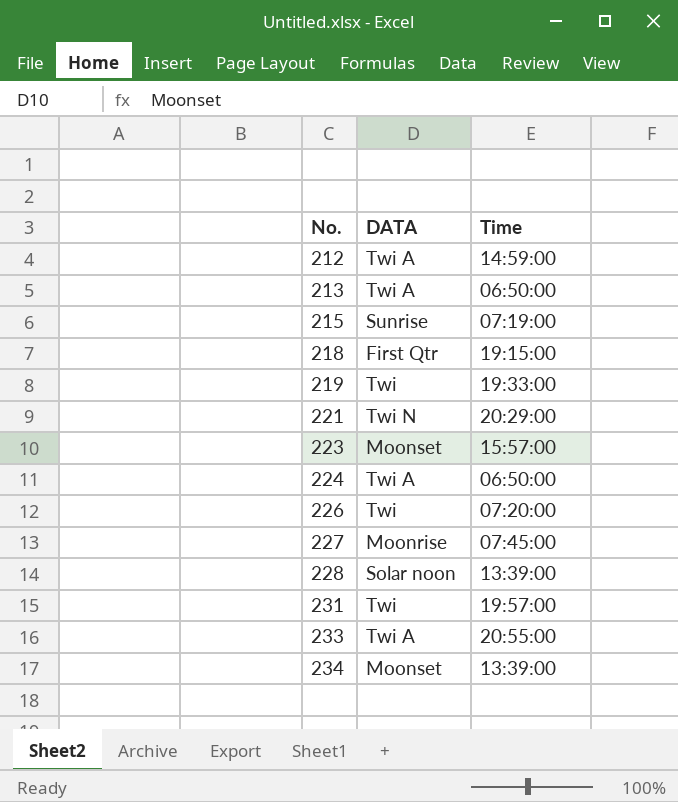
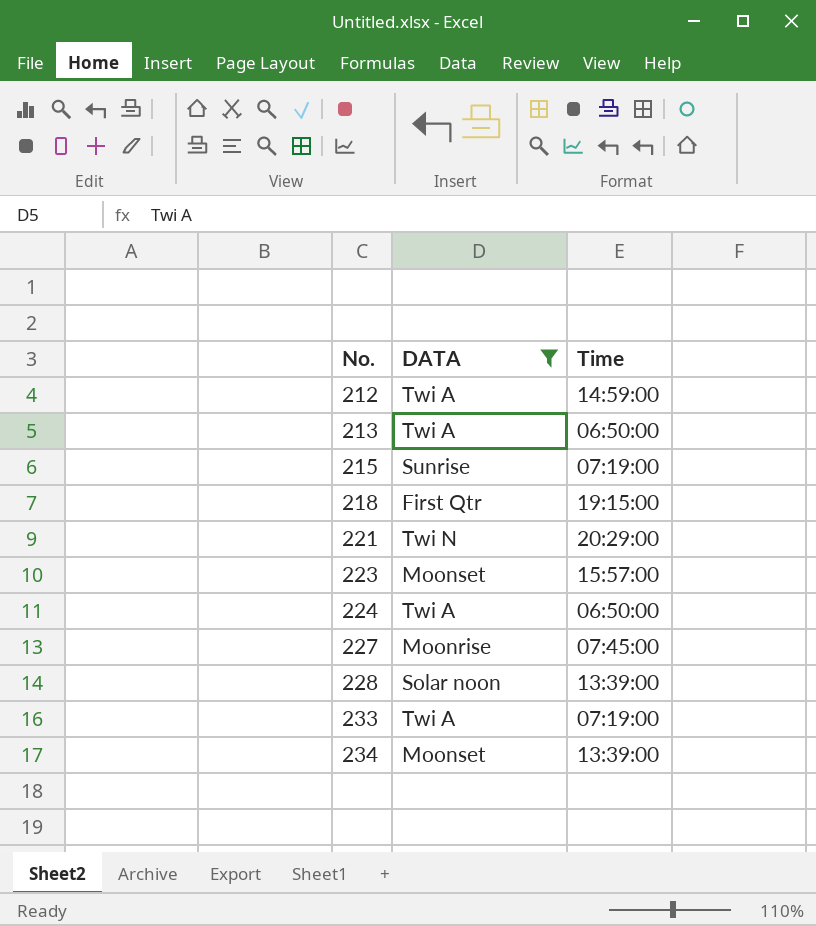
filter: none -> DATA != Twi
233 | Time: 20:55:00 -> 07:19:00

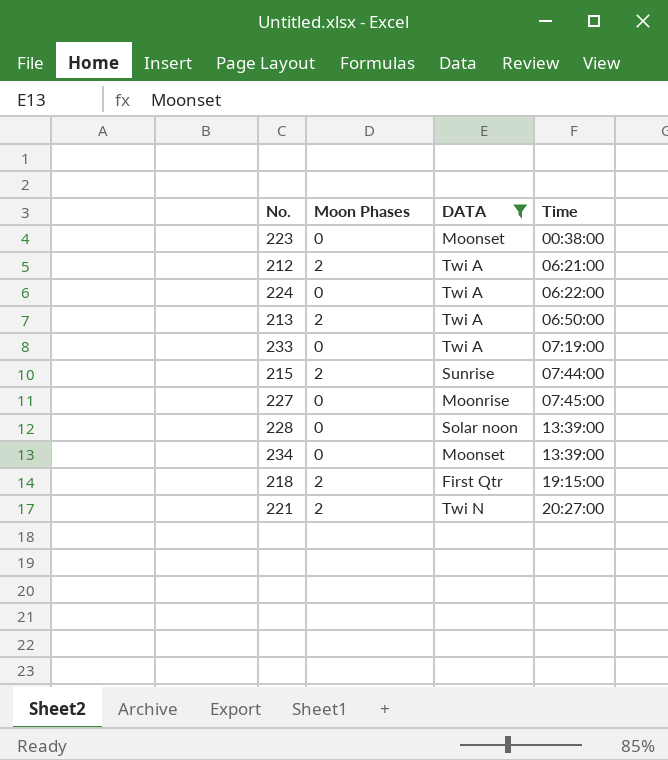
row order: No. ascending -> Time ascending
column Moon Phases | position: none -> 2
223 | Time: 15:57:00 -> 00:38:00
212 | Time: 14:59:00 -> 06:21:00
224 | Time: 06:50:00 -> 06:22:00
215 | Time: 07:19:00 -> 07:44:00
221 | Time: 20:29:00 -> 20:27:00

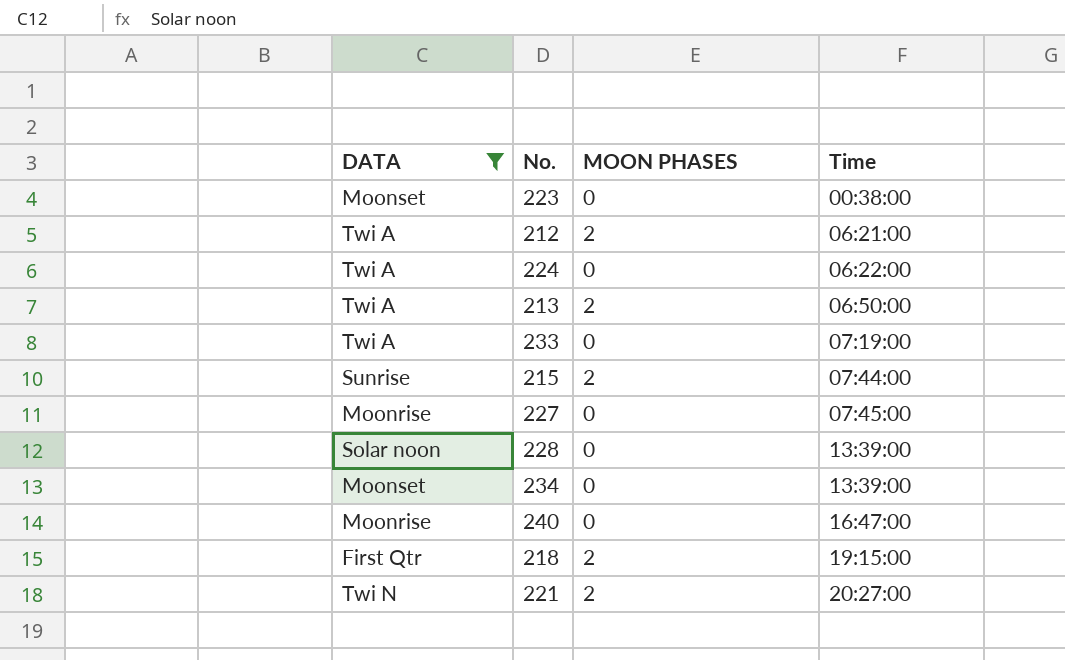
column DATA | position: 3 -> 1
column name: Moon Phases -> MOON PHASES
row 240: none -> Moonrise | 0 | 16:47:00

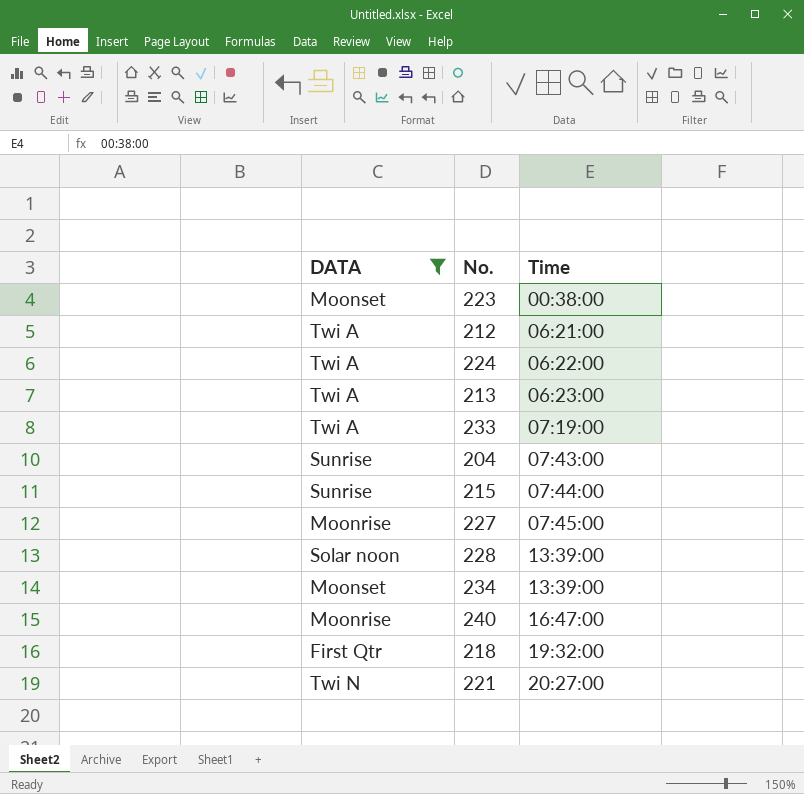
column MOON PHASES | position: 3 -> none
213 | Time: 06:50:00 -> 06:23:00
row 204: none -> Sunrise | 07:43:00
218 | Time: 19:15:00 -> 19:32:00

